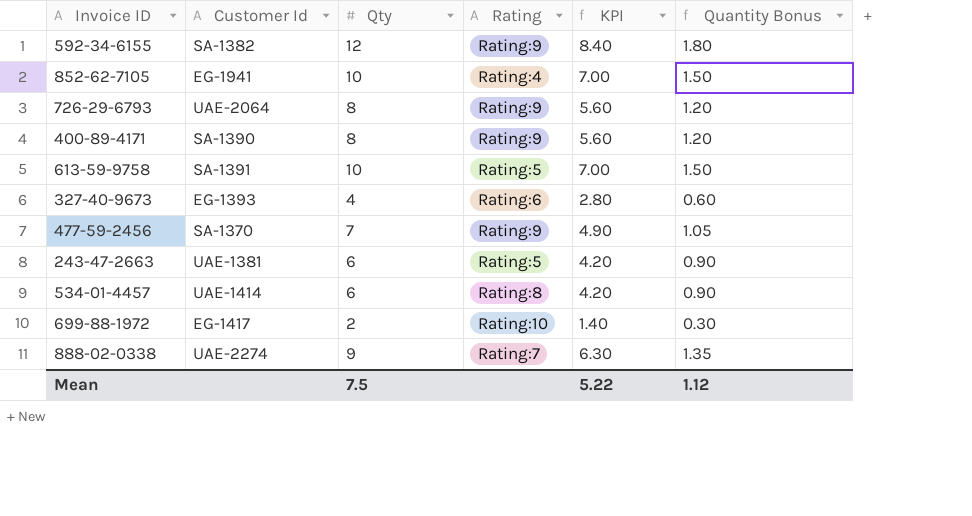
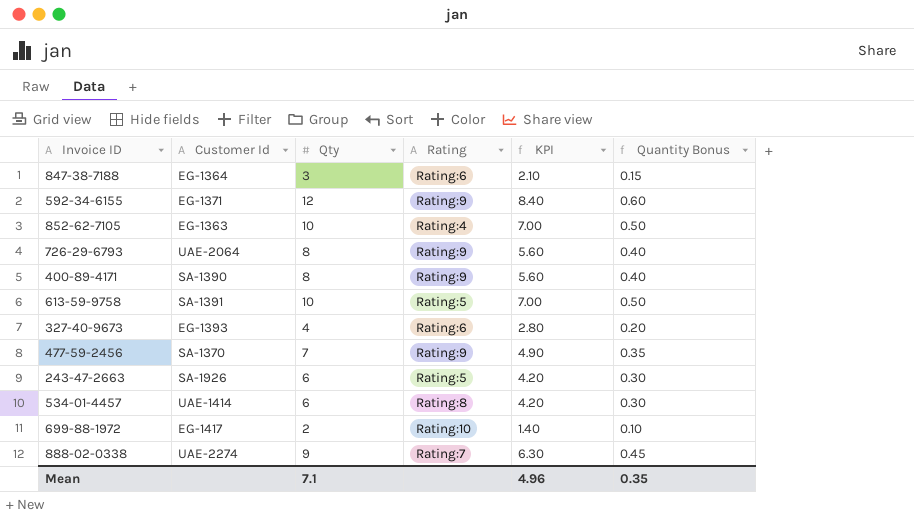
column Quantity Bonus | formula: [Qty] * 0.15 -> [Qty] * 0.05
row 847-38-7188: none -> EG-1364 | 3 | Rating:6 | 2.10 | 0.15
592-34-6155 | Customer Id: SA-1382 -> EG-1371
852-62-7105 | Customer Id: EG-1941 -> EG-1363
243-47-2663 | Customer Id: UAE-1381 -> SA-1926
Mean | Qty: 7.5 -> 7.1
Mean | KPI: 5.22 -> 4.96
Mean | Quantity Bonus: 1.12 -> 0.35

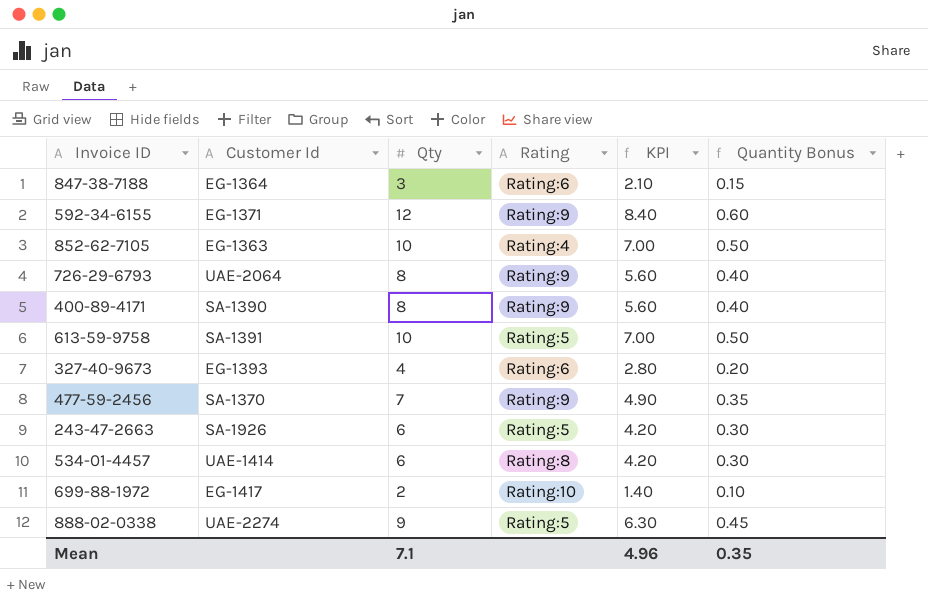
888-02-0338 | Rating: Rating:7 -> Rating:5

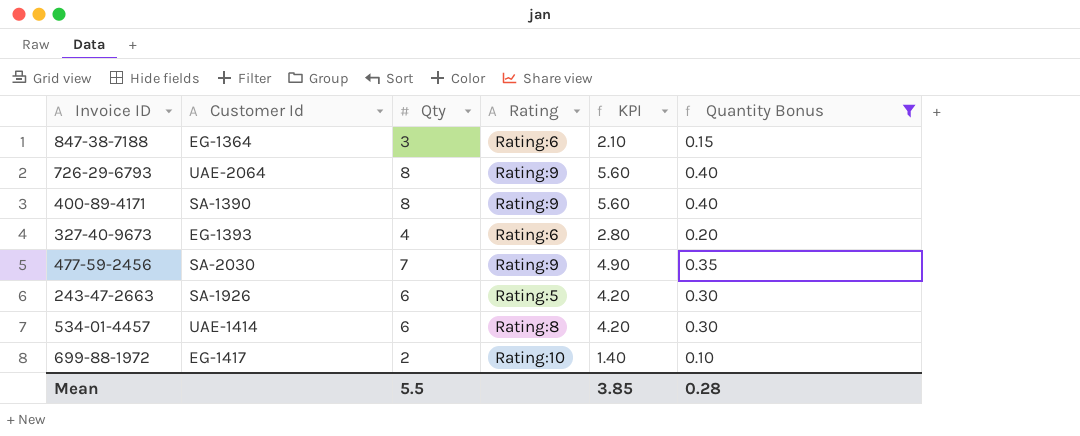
filter: none -> Quantity Bonus <= 0.40
477-59-2456 | Customer Id: SA-1370 -> SA-2030
Mean | Qty: 7.1 -> 5.5
Mean | KPI: 4.96 -> 3.85
Mean | Quantity Bonus: 0.35 -> 0.28

